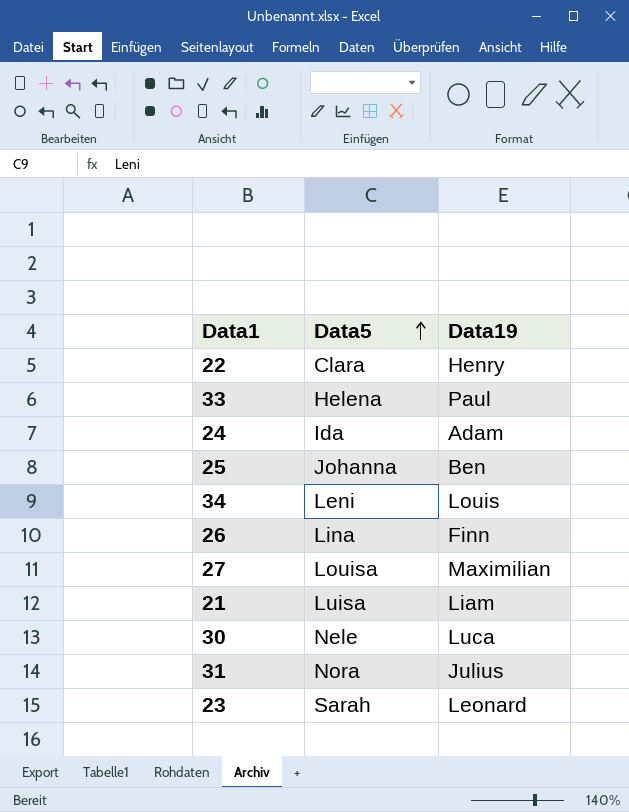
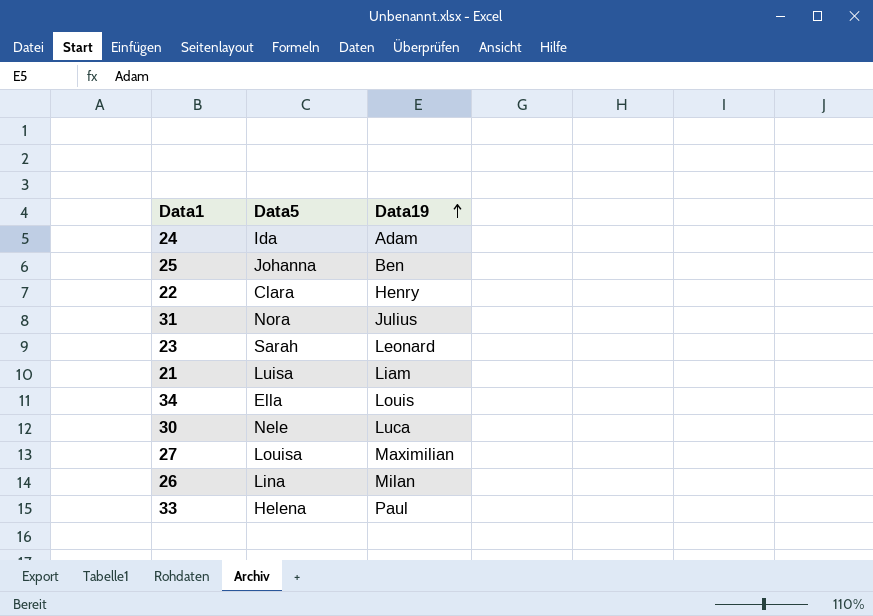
row order: Data5 ascending -> Data19 ascending
34 | Data5: Leni -> Ella
26 | Data19: Finn -> Milan

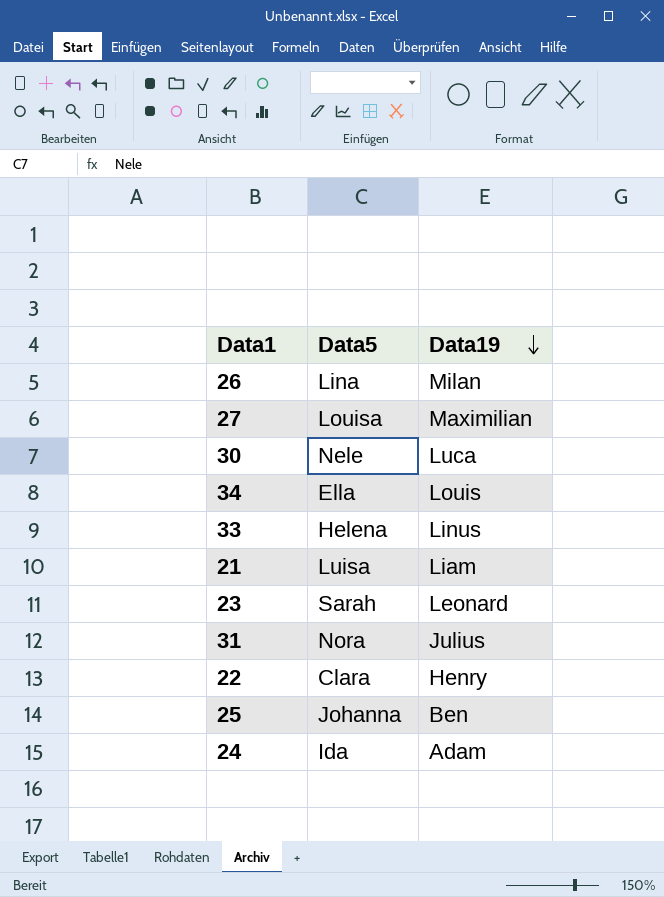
row order: Data19 ascending -> Data19 descending
33 | Data19: Paul -> Linus

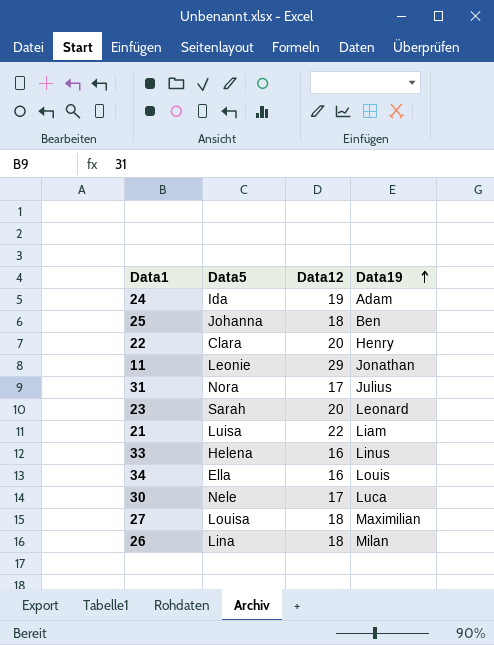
row order: Data19 descending -> Data19 ascending
column Data12 | position: none -> 3
row 11: none -> Leonie | 29 | Jonathan

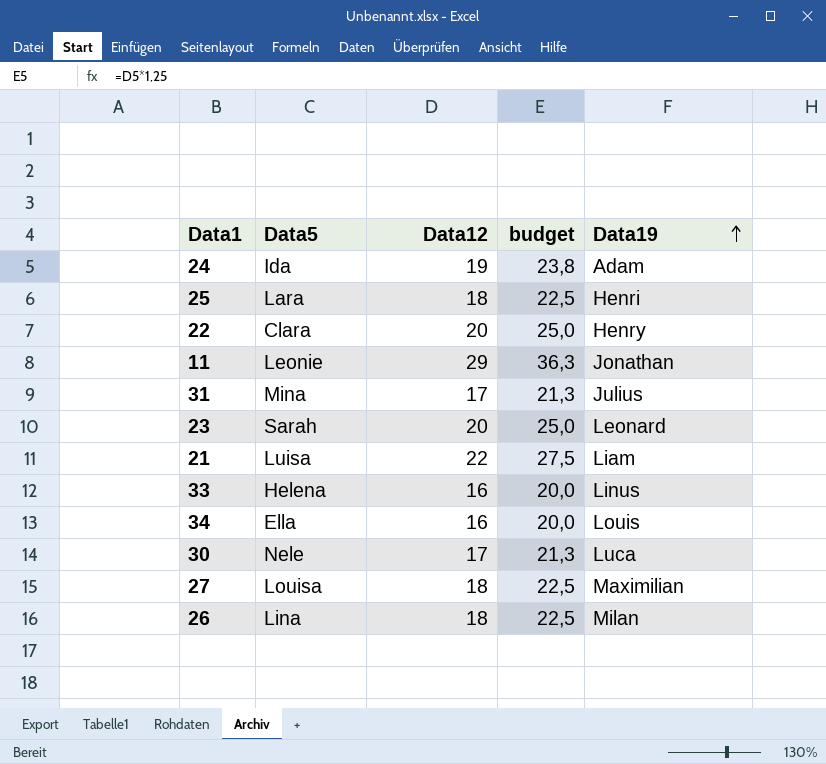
column budget | formula: none -> [Data12] * 1,25
25 | Data5: Johanna -> Lara
25 | Data19: Ben -> Henri
31 | Data5: Nora -> Mina

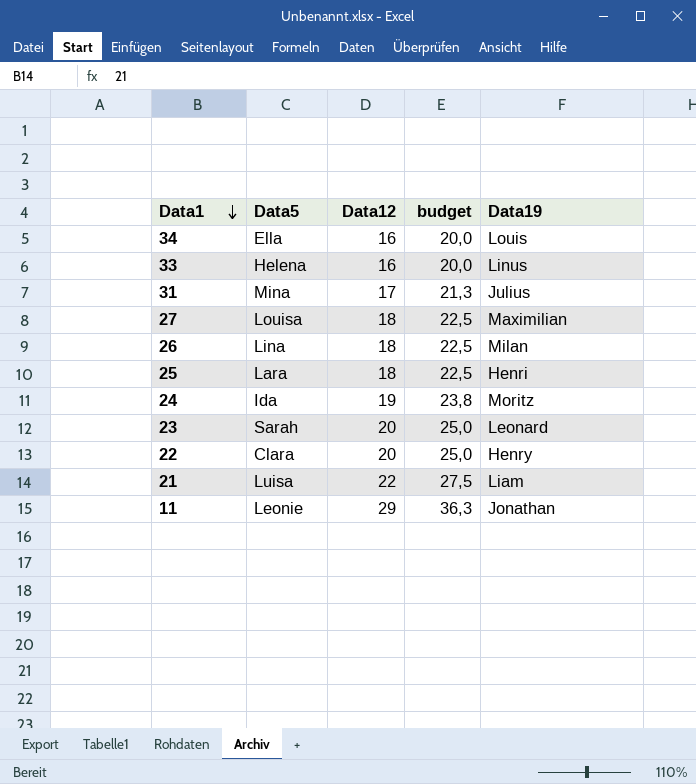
row order: Data19 ascending -> Data1 descending
row 30: Nele | 17 | 21,3 | Luca -> none
24 | Data19: Adam -> Moritz

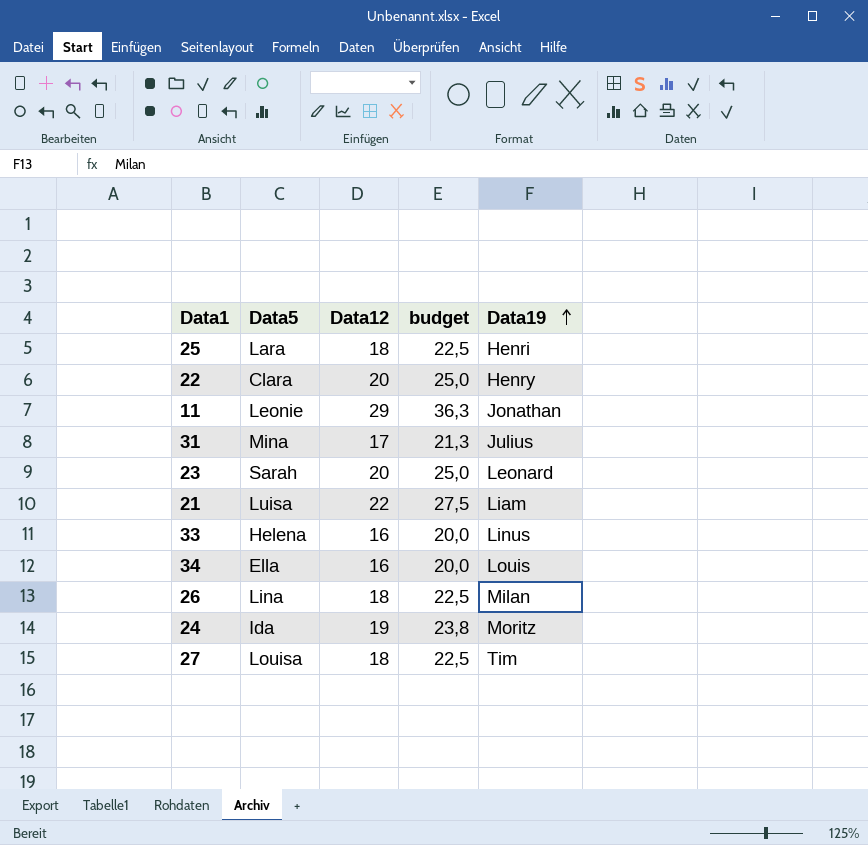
row order: Data1 descending -> Data19 ascending
27 | Data19: Maximilian -> Tim

